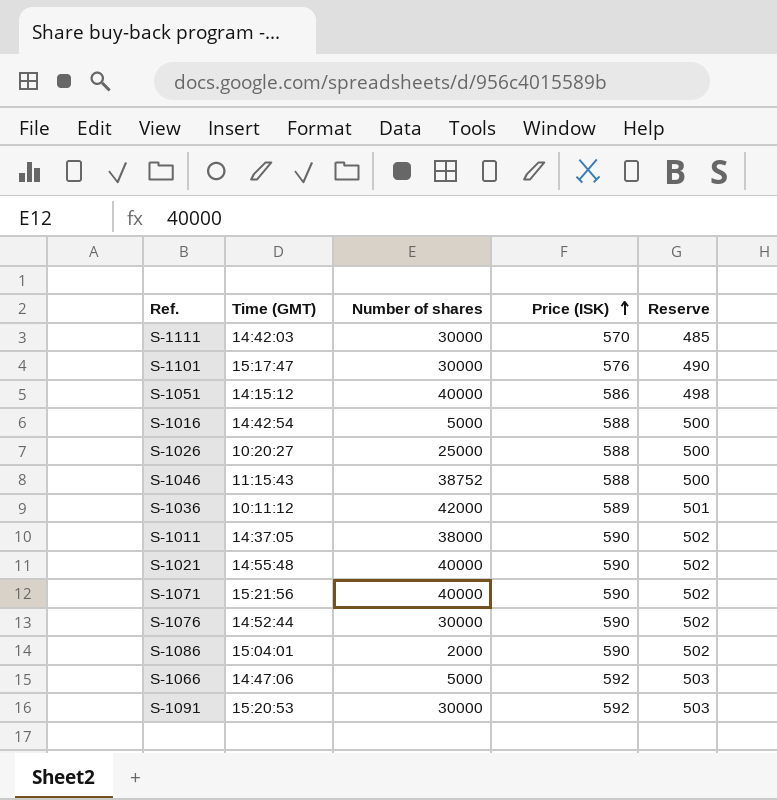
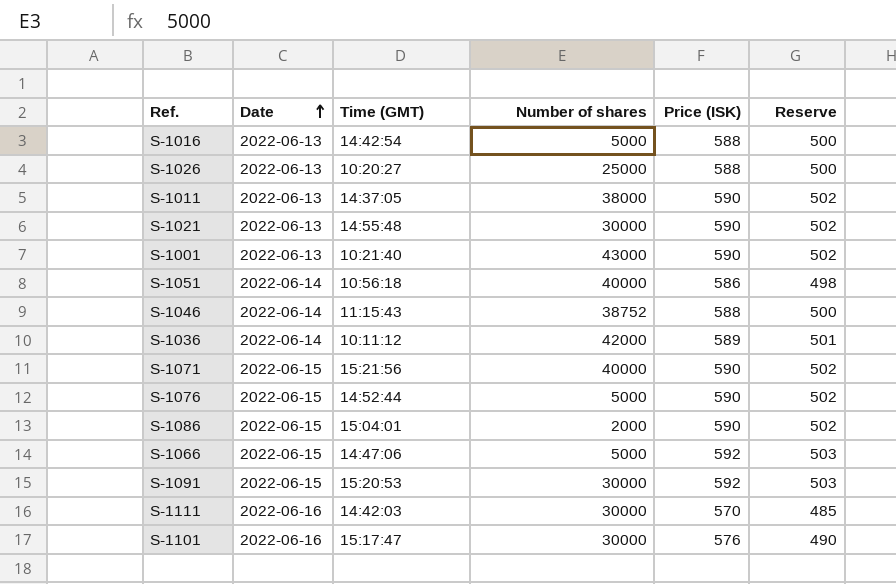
row order: Price (ISK) ascending -> Date ascending
column Date | position: none -> 2
S-1021 | Number of shares: 40000 -> 30000
row S-1001: none -> 2022-06-13 | 10:21:40 | 43000 | 590 | 502
S-1051 | Time (GMT): 14:15:12 -> 10:56:18
S-1076 | Number of shares: 30000 -> 5000

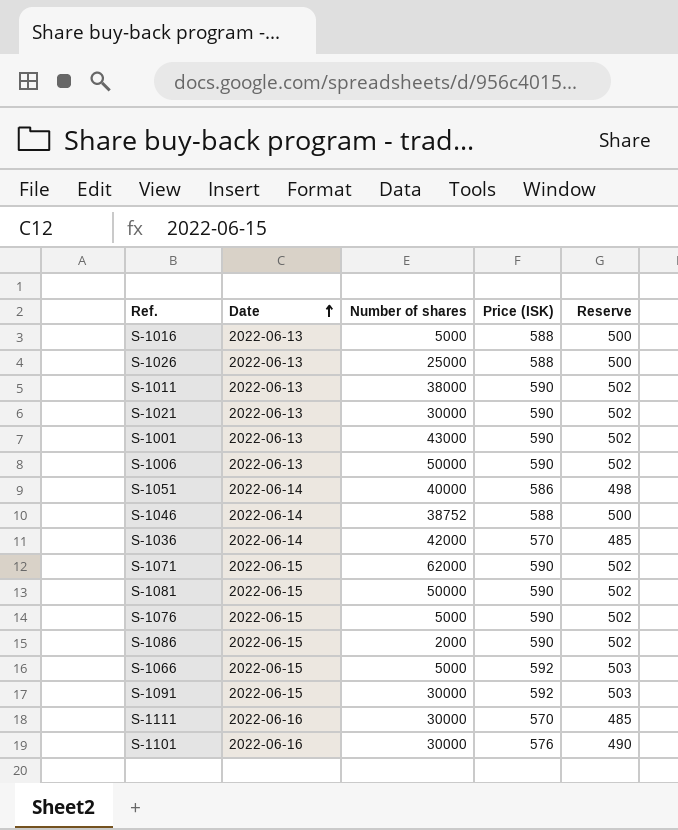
column Time (GMT) | position: 3 -> none
row S-1006: none -> 2022-06-13 | 50000 | 590 | 502
S-1036 | Price (ISK): 589 -> 570
S-1036 | Reserve: 501 -> 485
S-1071 | Number of shares: 40000 -> 62000
row S-1081: none -> 2022-06-15 | 50000 | 590 | 502

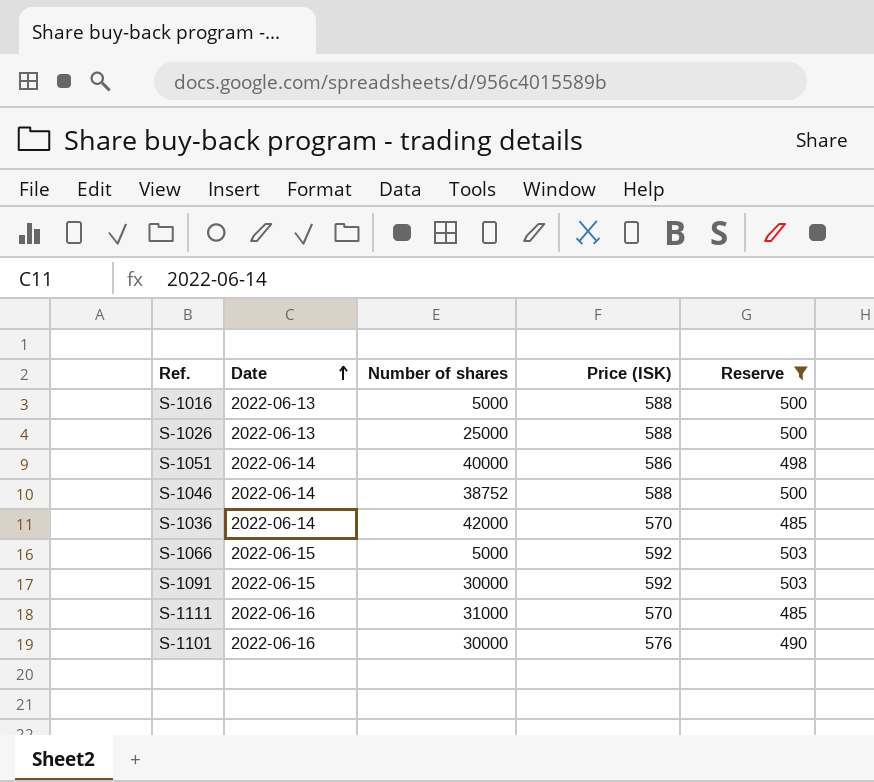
filter: none -> Reserve != 502
S-1111 | Number of shares: 30000 -> 31000

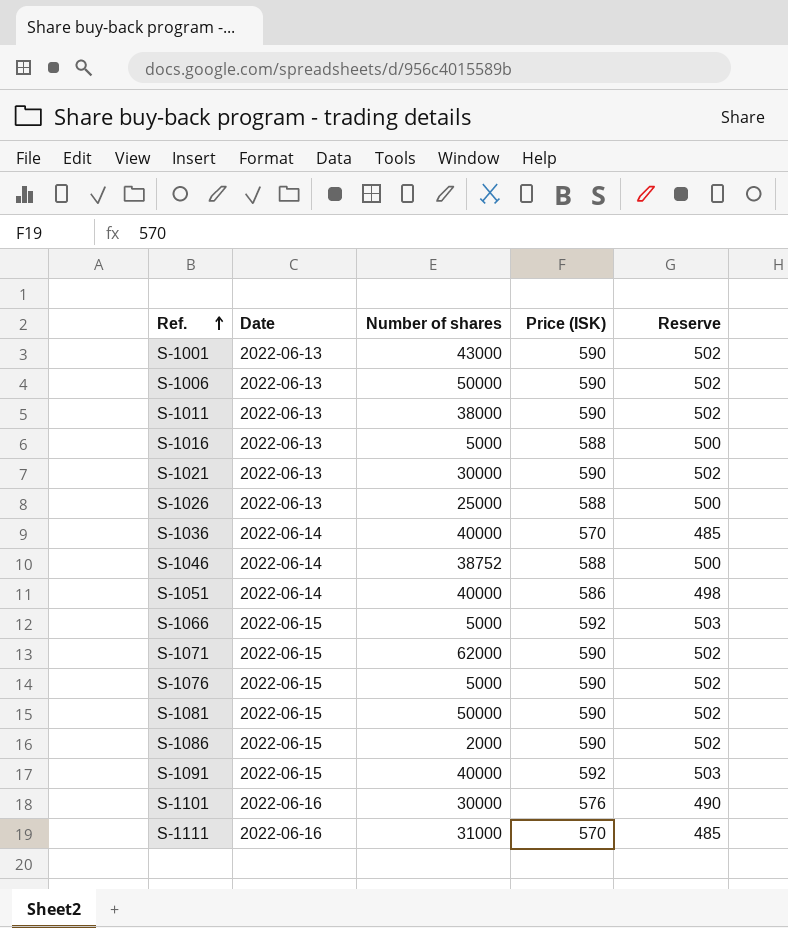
filter: Reserve != 502 -> none
row order: Date ascending -> Ref. ascending
S-1036 | Number of shares: 42000 -> 40000
S-1091 | Number of shares: 30000 -> 40000

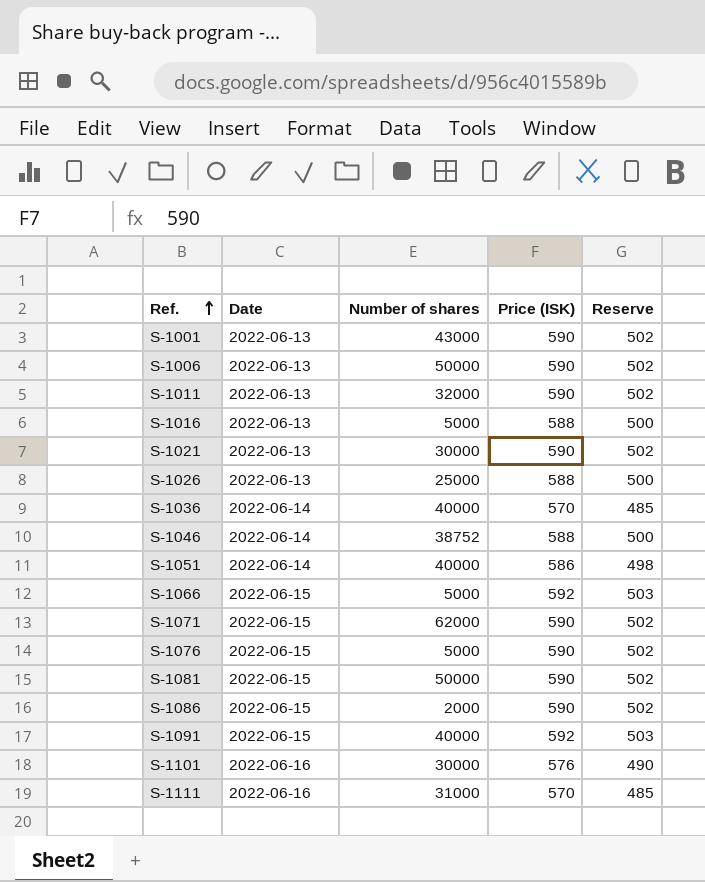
S-1011 | Number of shares: 38000 -> 32000

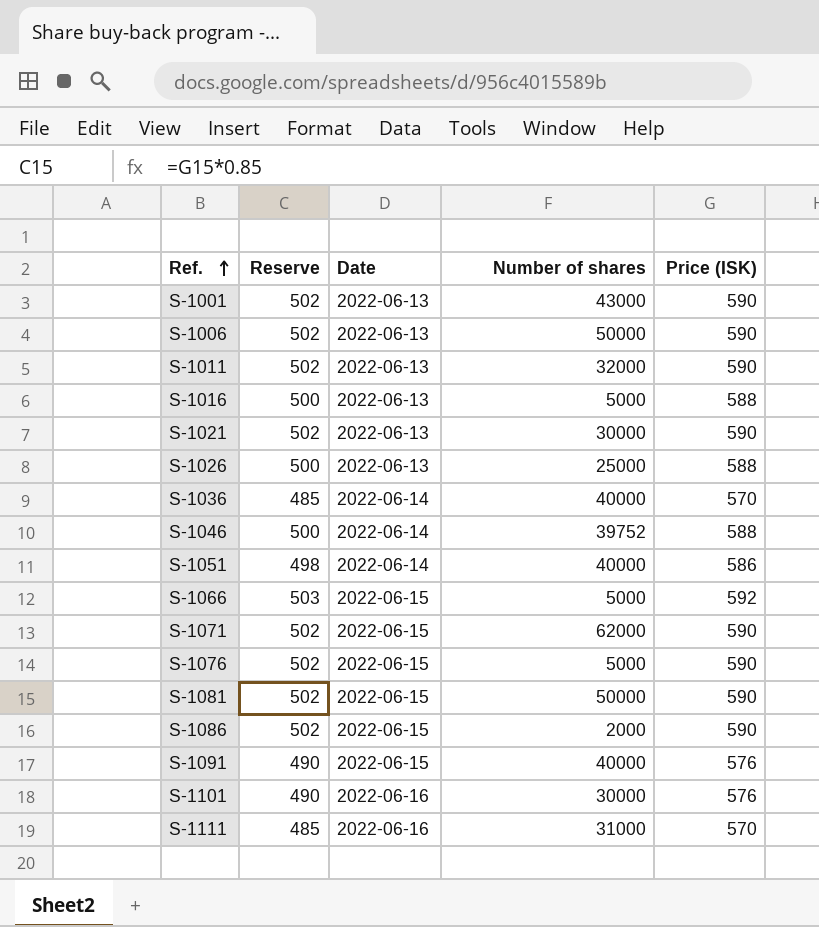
column Reserve | position: 5 -> 2
S-1046 | Number of shares: 38752 -> 39752
S-1091 | Reserve: 503 -> 490
S-1091 | Price (ISK): 592 -> 576

